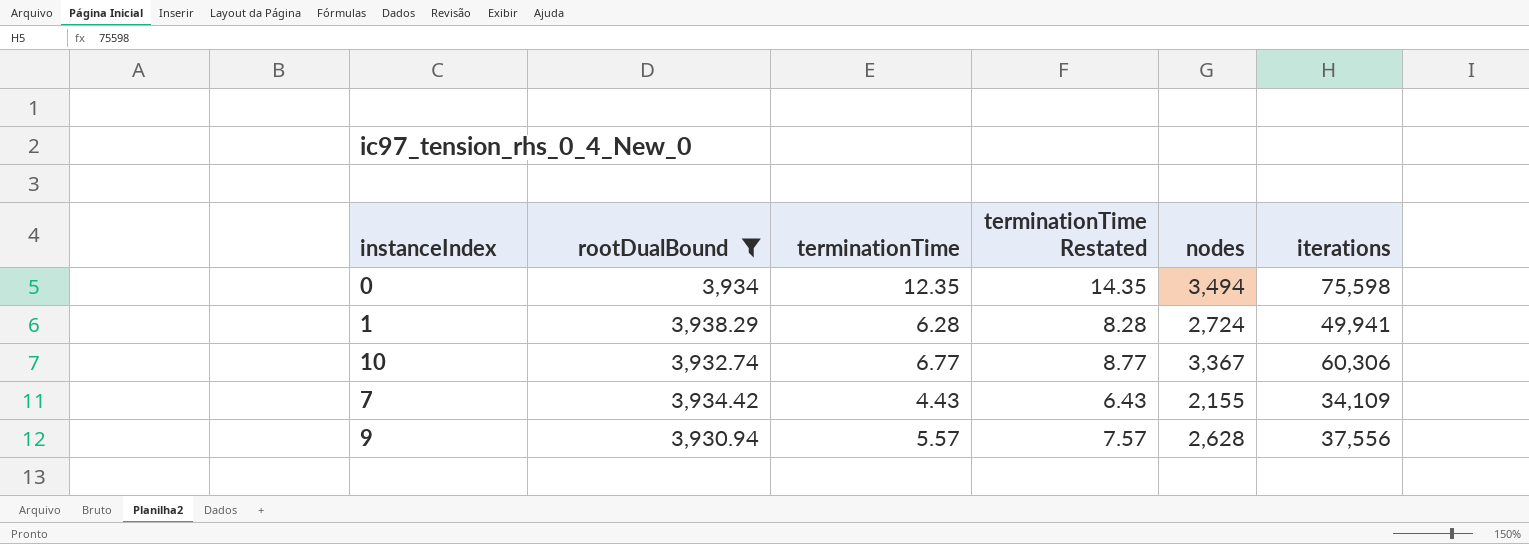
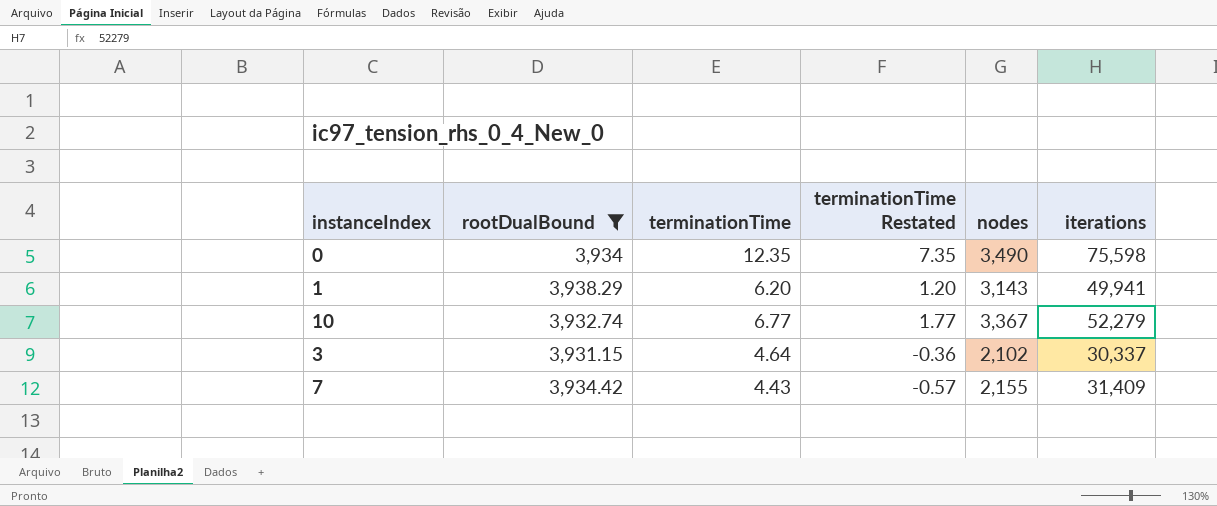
column terminationTime Restated | formula: [terminationTime] + 2 -> [terminationTime] - 5
row 9: 3,930.94 | 5.57 | 7.57 | 2,628 | 37,556 -> none
0 | nodes: 3,494 -> 3,490
1 | terminationTime: 6.28 -> 6.20
1 | nodes: 2,724 -> 3,143
10 | iterations: 60,306 -> 52,279
row 3: none -> 3,931.15 | 4.64 | -0.36 | 2,102 | 30,337
7 | iterations: 34,109 -> 31,409

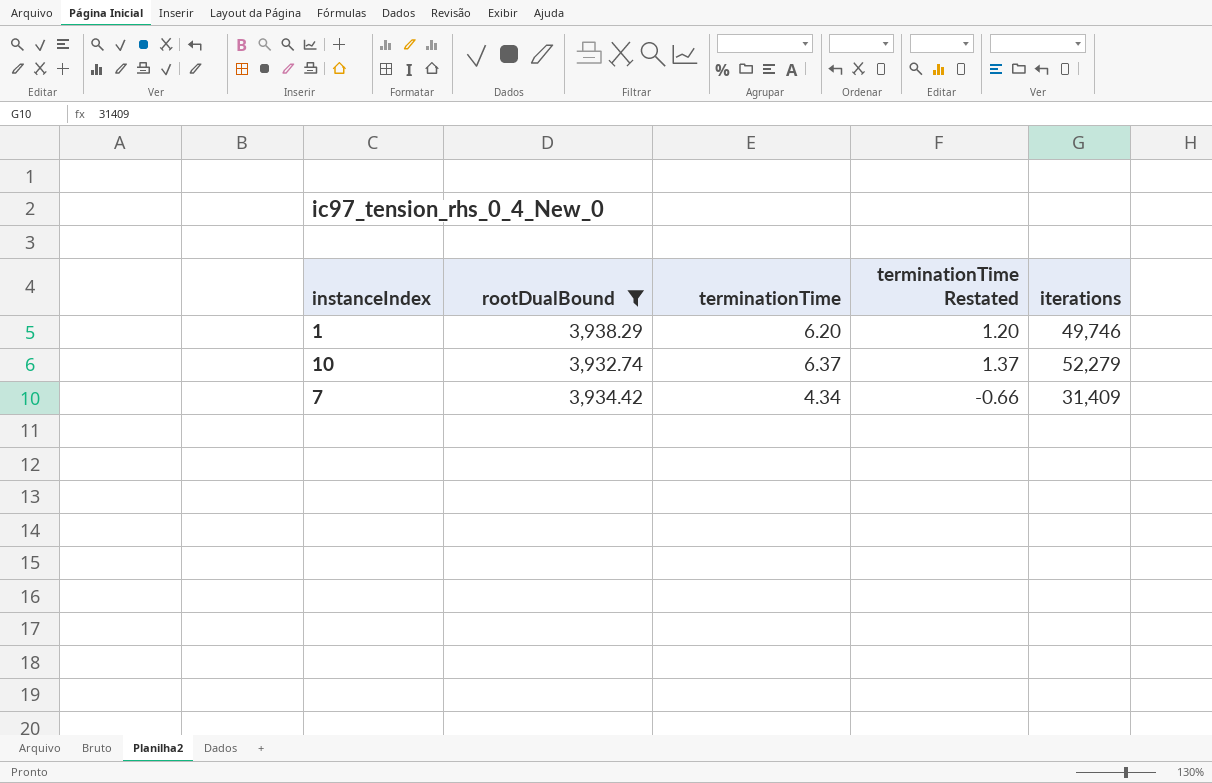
column nodes | position: 5 -> none
row 0: 3,934 | 12.35 | 7.35 | 3,490 | 75,598 -> none
row 3: 3,931.15 | 4.64 | -0.36 | 2,102 | 30,337 -> none
1 | iterations: 49,941 -> 49,746
10 | terminationTime: 6.77 -> 6.37
10 | terminationTime Restated: 1.77 -> 1.37
7 | terminationTime: 4.43 -> 4.34
7 | terminationTime Restated: -0.57 -> -0.66

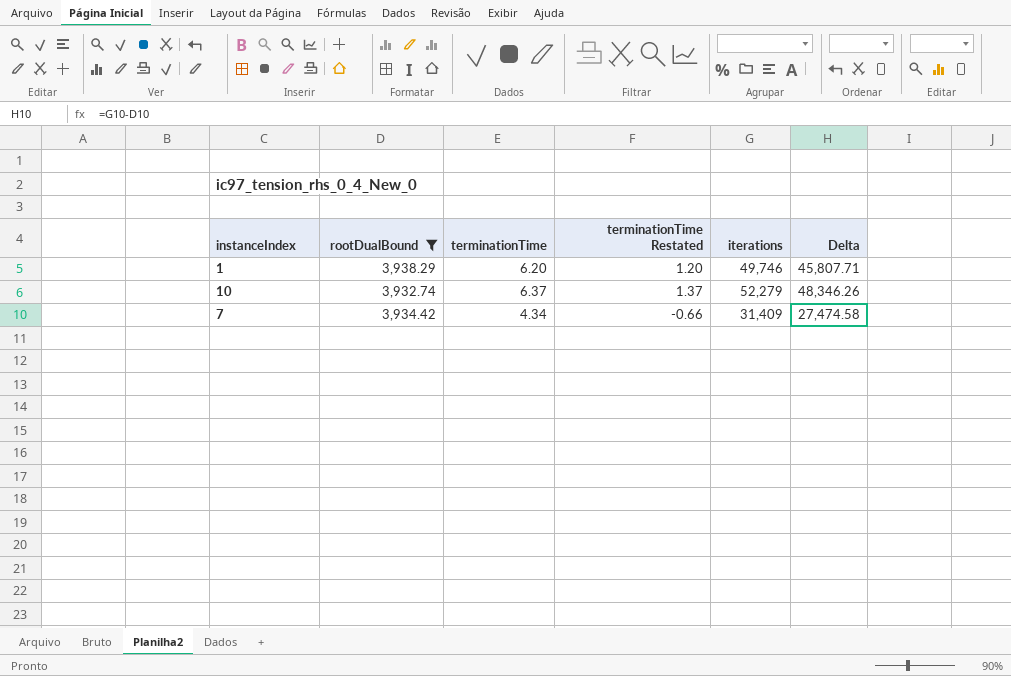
column Delta | formula: none -> [iterations] - [rootDualBound]

